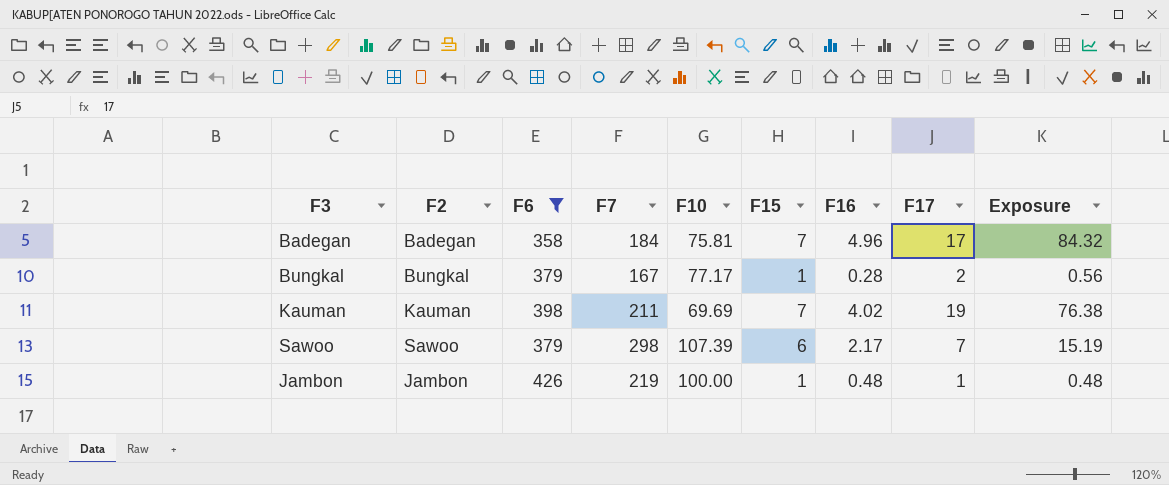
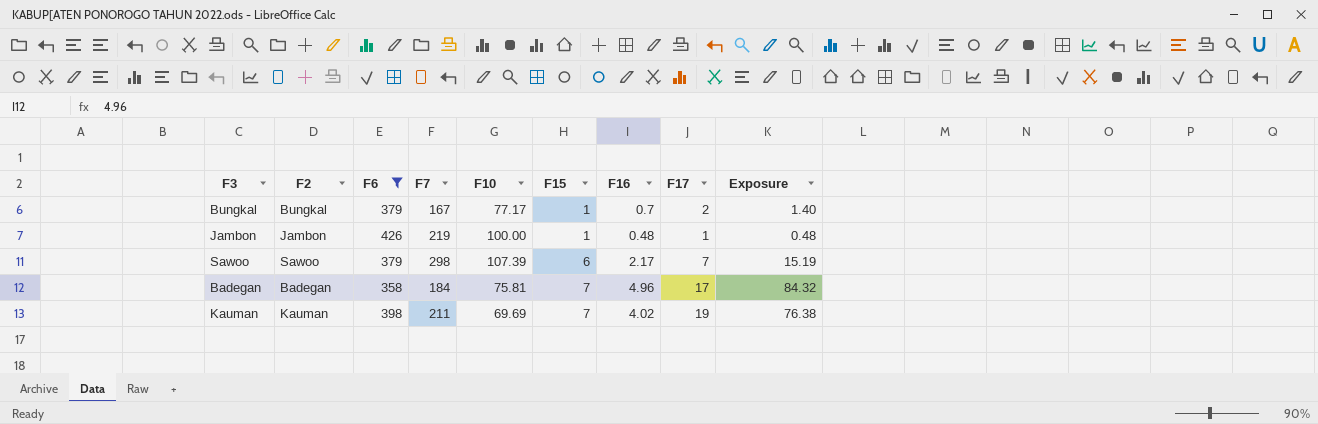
row order: none -> F15 ascending
Bungkal | F16: 0.28 -> 0.7
Bungkal | Exposure: 0.56 -> 1.40

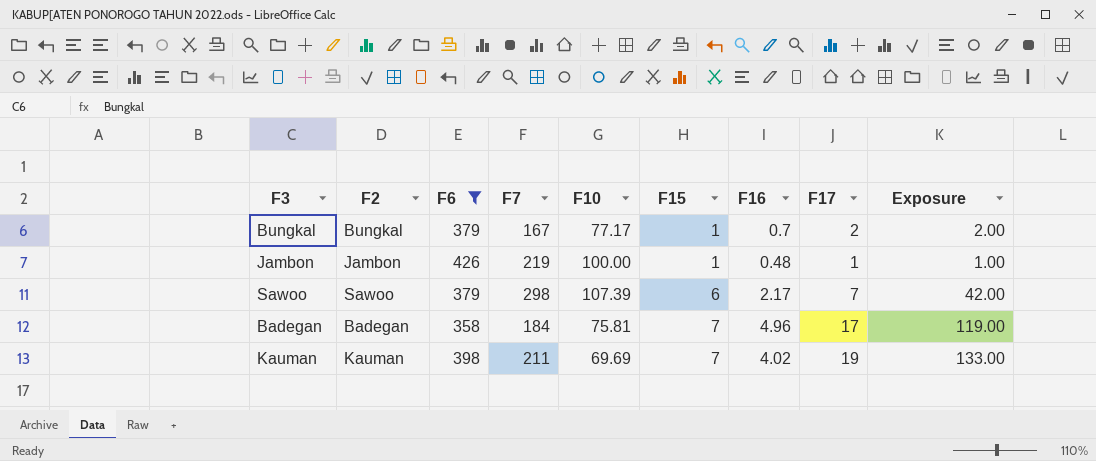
column Exposure | formula: [F16] * [F17] -> [F15] * [F17]

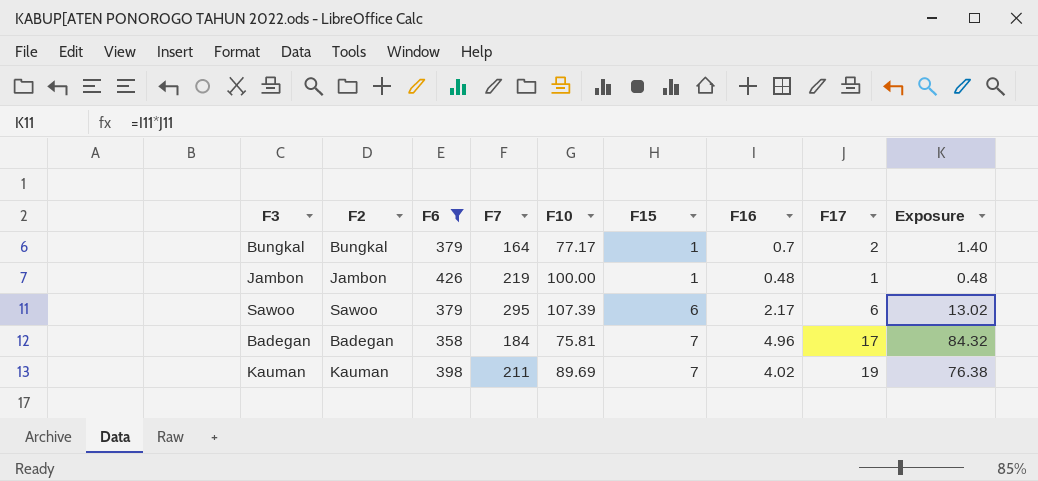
column Exposure | formula: [F15] * [F17] -> [F16] * [F17]
Bungkal | F7: 167 -> 164
Sawoo | F7: 298 -> 295
Sawoo | F17: 7 -> 6
Kauman | F10: 69.69 -> 89.69

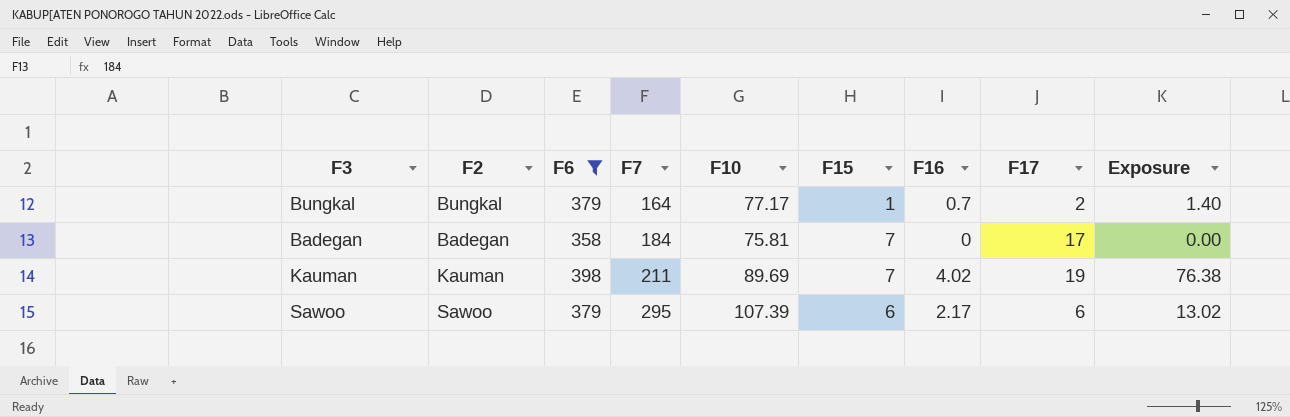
row order: F15 ascending -> F7 ascending
row Jambon: Jambon | 426 | 219 | 100.00 | 1 | 0.48 | 1 | 0.48 -> none
Badegan | F16: 4.96 -> 0
Badegan | Exposure: 84.32 -> 0.00

